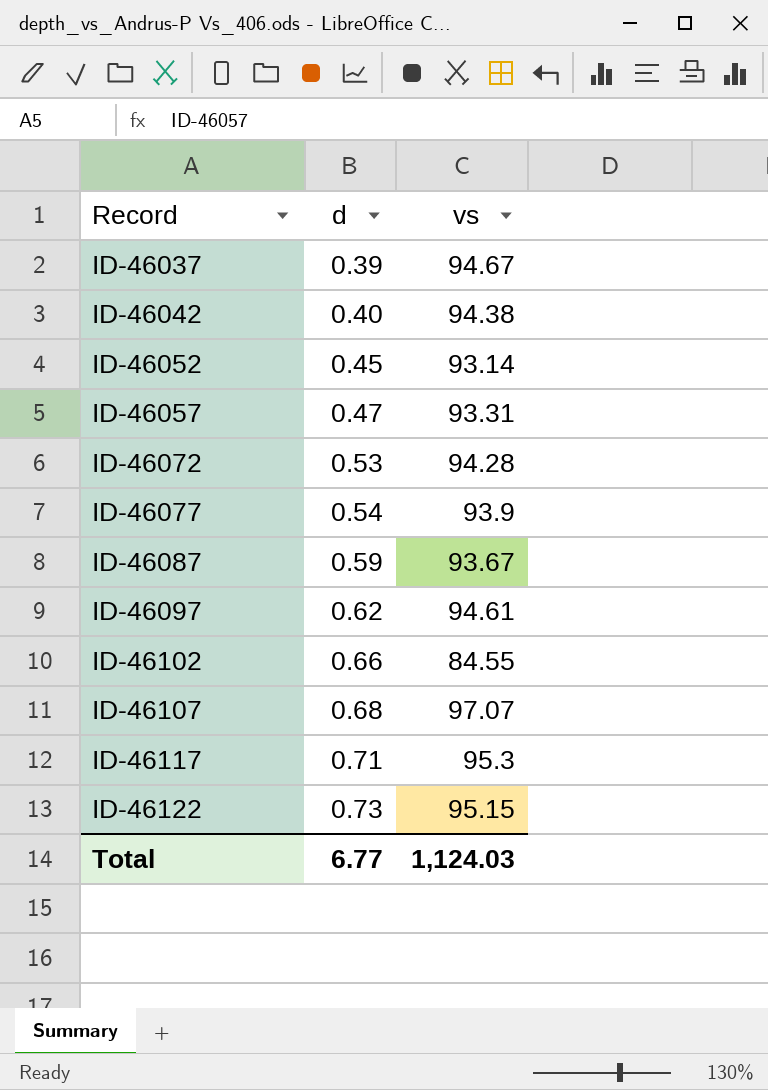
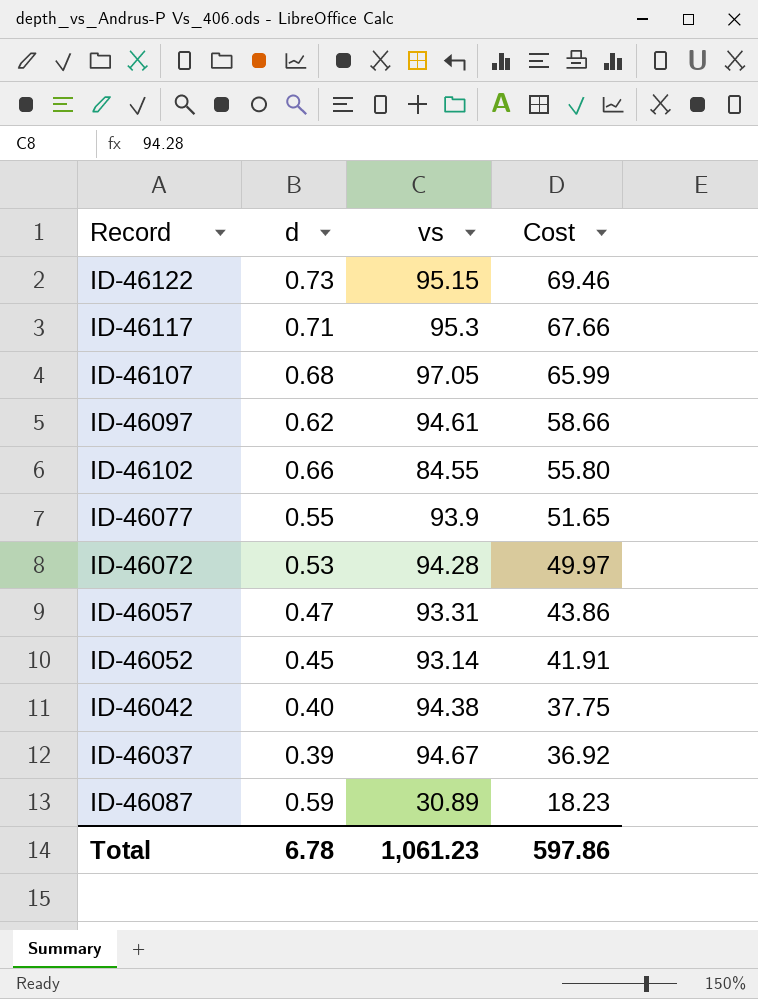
row order: Record ascending -> Cost descending
column Cost | formula: none -> [d] * [vs]
ID-46107 | vs: 97.07 -> 97.05
ID-46077 | d: 0.54 -> 0.55
ID-46087 | vs: 93.67 -> 30.89
Total | d: 6.77 -> 6.78
Total | vs: 1,124.03 -> 1,061.23

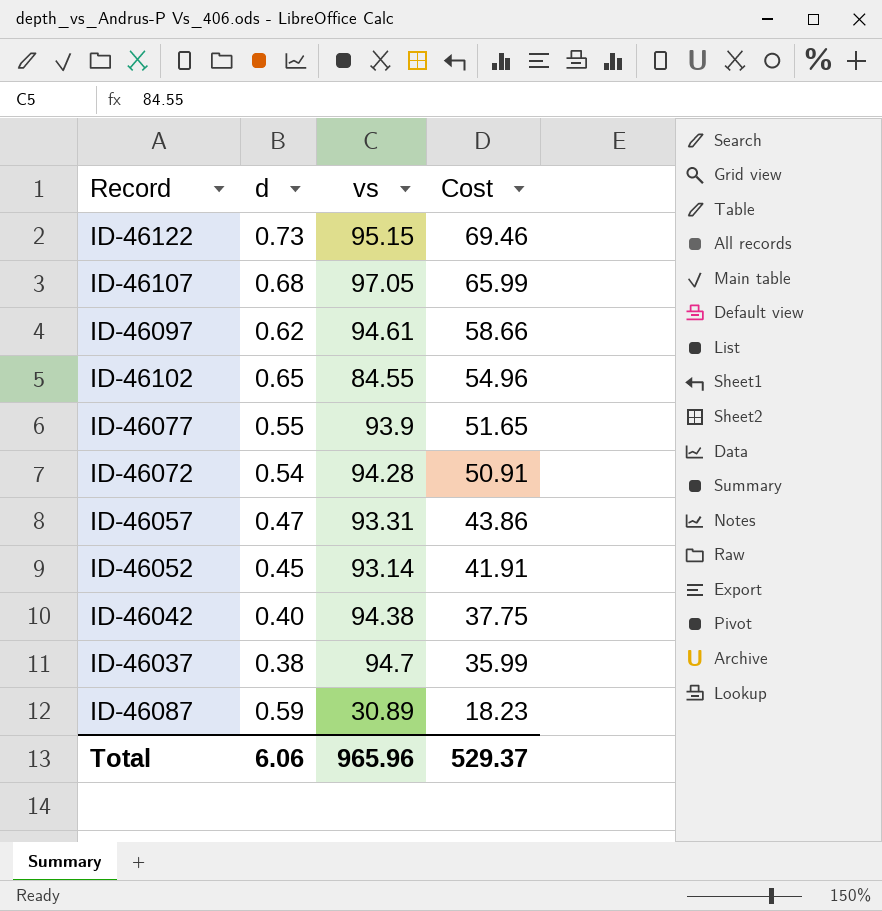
row ID-46117: 0.71 | 95.3 | 67.66 -> none
ID-46102 | d: 0.66 -> 0.65
ID-46102 | Cost: 55.80 -> 54.96
ID-46072 | d: 0.53 -> 0.54
ID-46072 | Cost: 49.97 -> 50.91
ID-46037 | d: 0.39 -> 0.38
ID-46037 | vs: 94.67 -> 94.7
ID-46037 | Cost: 36.92 -> 35.99
Total | d: 6.78 -> 6.06
Total | vs: 1,061.23 -> 965.96
Total | Cost: 597.86 -> 529.37

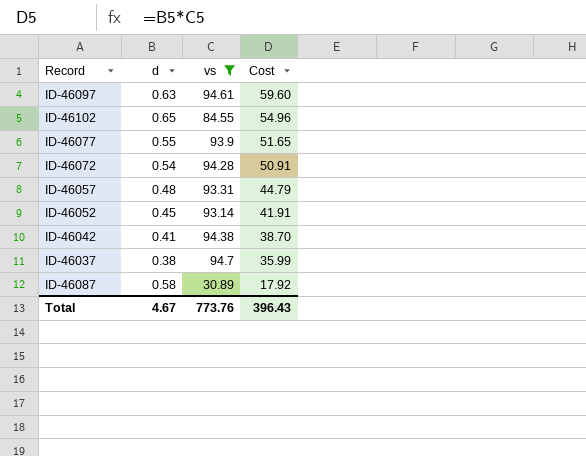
filter: none -> vs <= 94.7
ID-46097 | d: 0.62 -> 0.63
ID-46097 | Cost: 58.66 -> 59.60
ID-46057 | d: 0.47 -> 0.48
ID-46057 | Cost: 43.86 -> 44.79
ID-46042 | d: 0.40 -> 0.41
ID-46042 | Cost: 37.75 -> 38.70
ID-46087 | d: 0.59 -> 0.58
ID-46087 | Cost: 18.23 -> 17.92
Total | d: 6.06 -> 4.67
Total | vs: 965.96 -> 773.76
Total | Cost: 529.37 -> 396.43

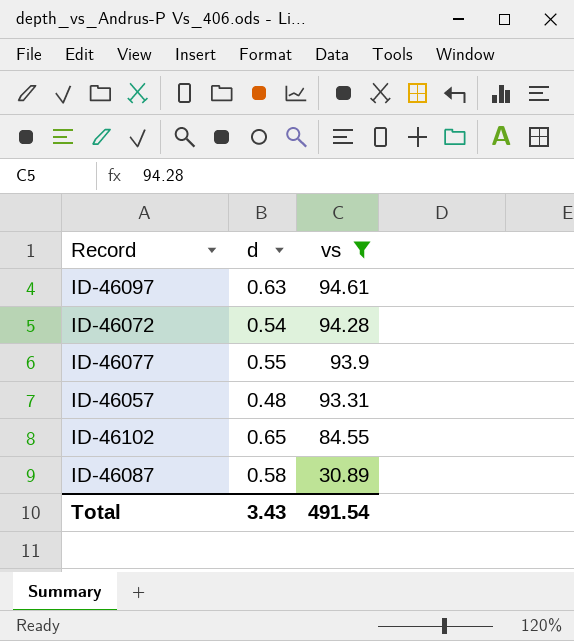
row order: Cost descending -> vs descending
column Cost | formula: [d] * [vs] -> none
row ID-46052: 0.45 | 93.14 | 41.91 -> none
row ID-46042: 0.41 | 94.38 | 38.70 -> none
row ID-46037: 0.38 | 94.7 | 35.99 -> none
Total | d: 4.67 -> 3.43
Total | vs: 773.76 -> 491.54

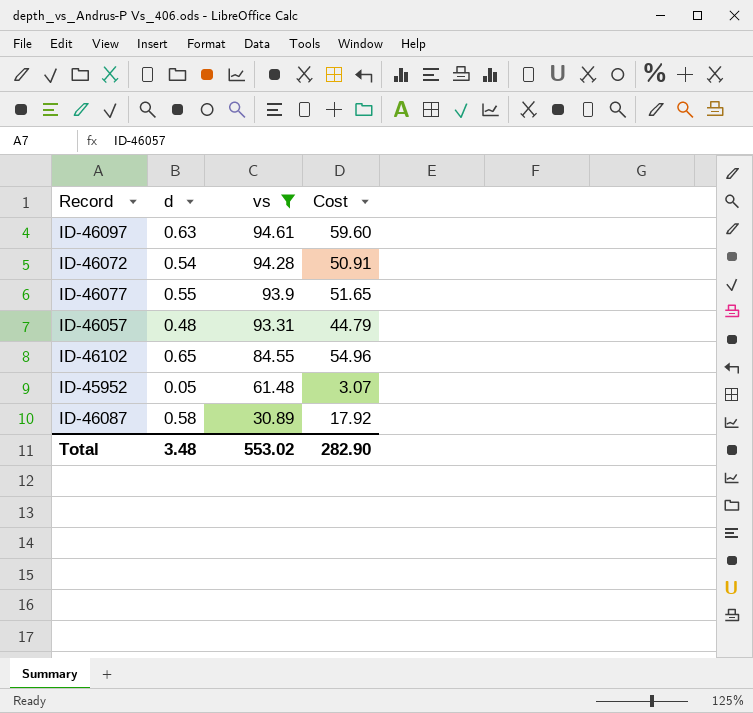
column Cost | formula: none -> [d] * [vs]
row ID-45952: none -> 0.05 | 61.48 | 3.07
Total | d: 3.43 -> 3.48
Total | vs: 491.54 -> 553.02

